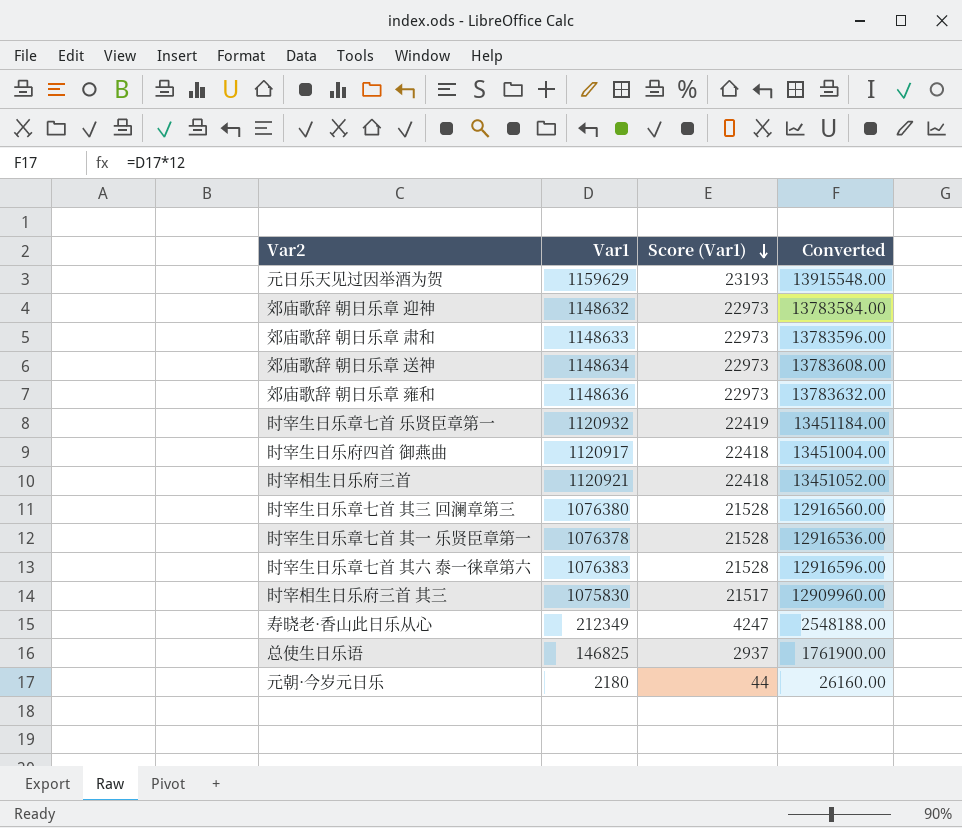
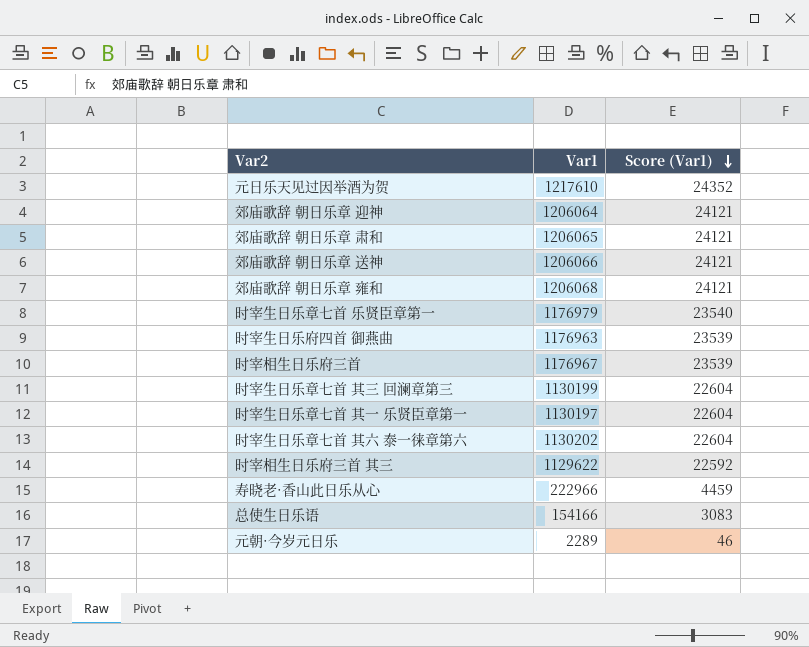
column Converted | formula: [Var1] * 12 -> none
元日乐天见过因举酒为贺 | Var1: 1159629 -> 1217610
元日乐天见过因举酒为贺 | Score (Var1): 23193 -> 24352
郊庙歌辞 朝日乐章 迎神 | Var1: 1148632 -> 1206064
郊庙歌辞 朝日乐章 迎神 | Score (Var1): 22973 -> 24121
郊庙歌辞 朝日乐章 肃和 | Var1: 1148633 -> 1206065
郊庙歌辞 朝日乐章 肃和 | Score (Var1): 22973 -> 24121
郊庙歌辞 朝日乐章 送神 | Var1: 1148634 -> 1206066
郊庙歌辞 朝日乐章 送神 | Score (Var1): 22973 -> 24121
郊庙歌辞 朝日乐章 雍和 | Var1: 1148636 -> 1206068
郊庙歌辞 朝日乐章 雍和 | Score (Var1): 22973 -> 24121
时宰生日乐章七首 乐贤臣章第一 | Var1: 1120932 -> 1176979
时宰生日乐章七首 乐贤臣章第一 | Score (Var1): 22419 -> 23540
时宰生日乐府四首 御燕曲 | Var1: 1120917 -> 1176963
时宰生日乐府四首 御燕曲 | Score (Var1): 22418 -> 23539
时宰相生日乐府三首 | Var1: 1120921 -> 1176967
时宰相生日乐府三首 | Score (Var1): 22418 -> 23539
时宰生日乐章七首 其三 回澜章第三 | Var1: 1076380 -> 1130199
时宰生日乐章七首 其三 回澜章第三 | Score (Var1): 21528 -> 22604
时宰生日乐章七首 其一 乐贤臣章第一 | Var1: 1076378 -> 1130197
时宰生日乐章七首 其一 乐贤臣章第一 | Score (Var1): 21528 -> 22604
时宰生日乐章七首 其六 泰一徕章第六 | Var1: 1076383 -> 1130202
时宰生日乐章七首 其六 泰一徕章第六 | Score (Var1): 21528 -> 22604
时宰相生日乐府三首 其三 | Var1: 1075830 -> 1129622
时宰相生日乐府三首 其三 | Score (Var1): 21517 -> 22592
寿晓老·香山此日乐从心 | Var1: 212349 -> 222966
寿晓老·香山此日乐从心 | Score (Var1): 4247 -> 4459
总使生日乐语 | Var1: 146825 -> 154166
总使生日乐语 | Score (Var1): 2937 -> 3083
元朝·今岁元日乐 | Var1: 2180 -> 2289
元朝·今岁元日乐 | Score (Var1): 44 -> 46

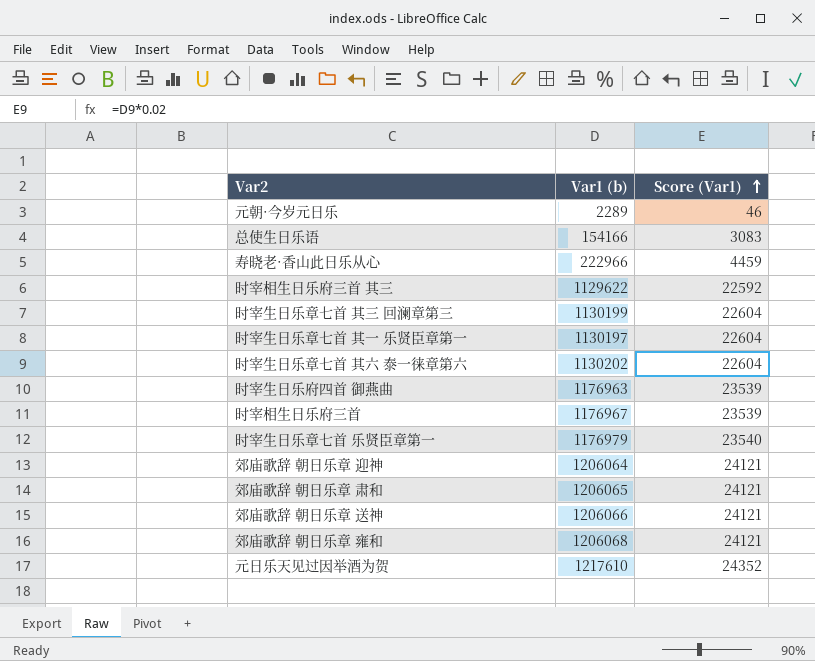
row order: Score (Var1) descending -> Score (Var1) ascending
column name: Var1 -> Var1 (b)

